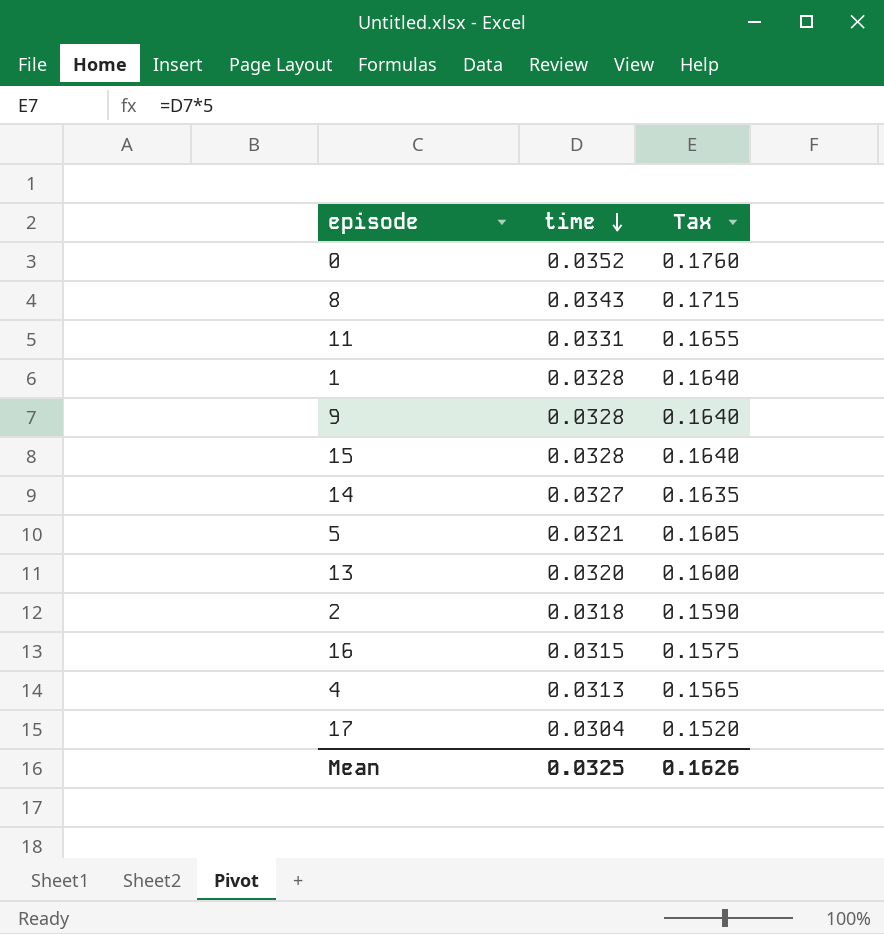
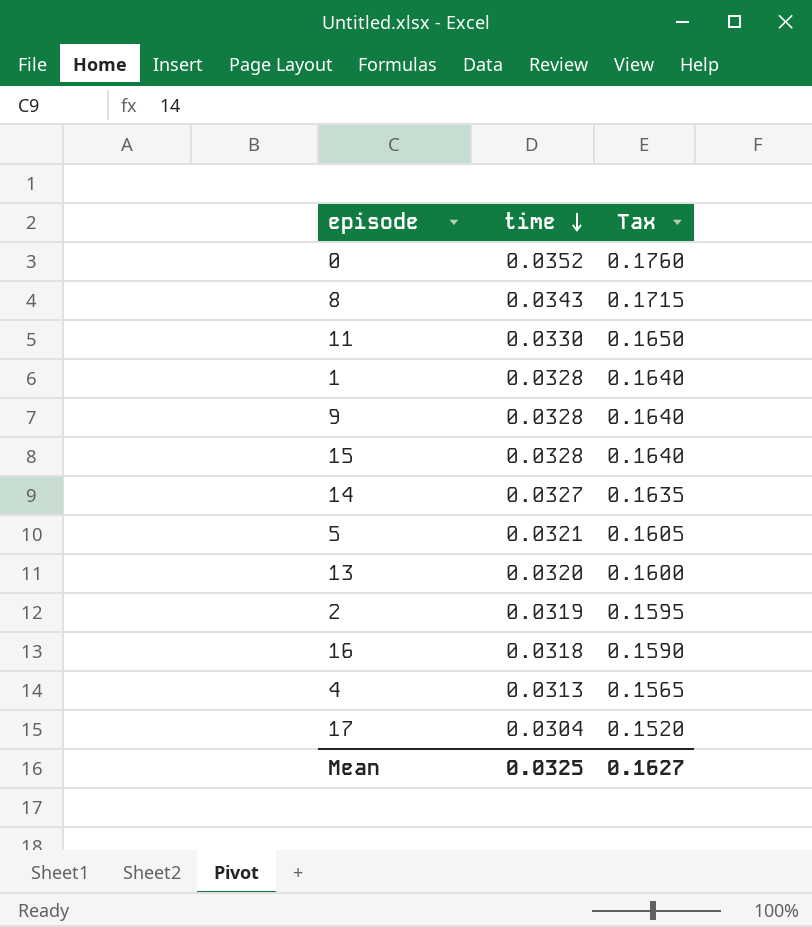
11 | time: 0.0331 -> 0.0330
11 | Tax: 0.1655 -> 0.1650
2 | time: 0.0318 -> 0.0319
2 | Tax: 0.1590 -> 0.1595
16 | time: 0.0315 -> 0.0318
16 | Tax: 0.1575 -> 0.1590
Mean | Tax: 0.1626 -> 0.1627

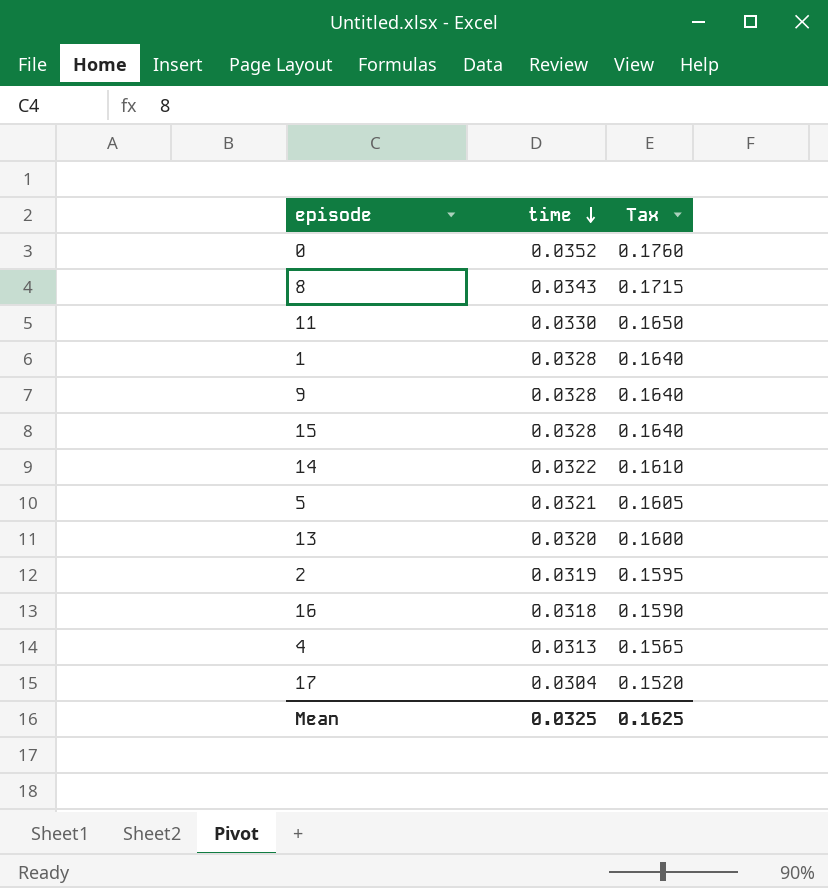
14 | time: 0.0327 -> 0.0322
14 | Tax: 0.1635 -> 0.1610
Mean | Tax: 0.1627 -> 0.1625

